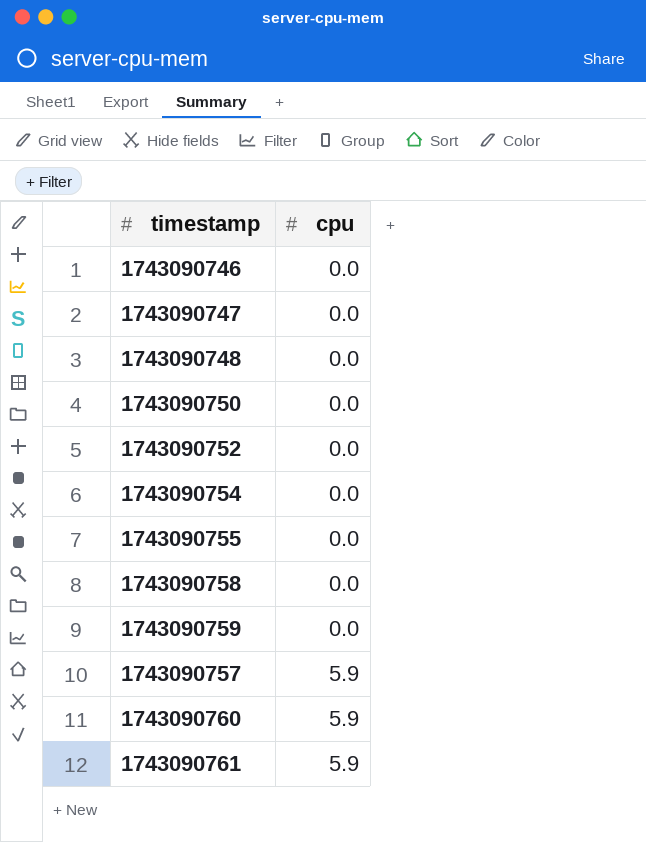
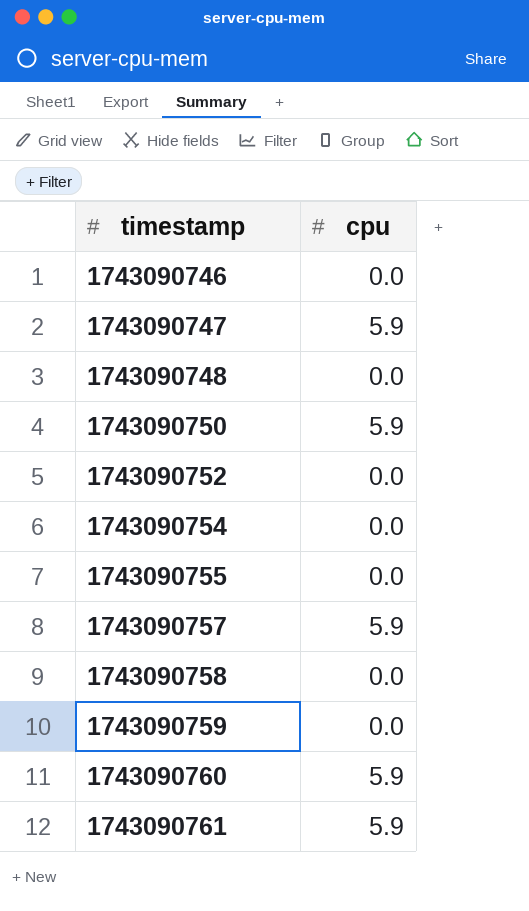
row order: cpu ascending -> timestamp ascending
1743090747 | cpu: 0.0 -> 5.9
1743090750 | cpu: 0.0 -> 5.9

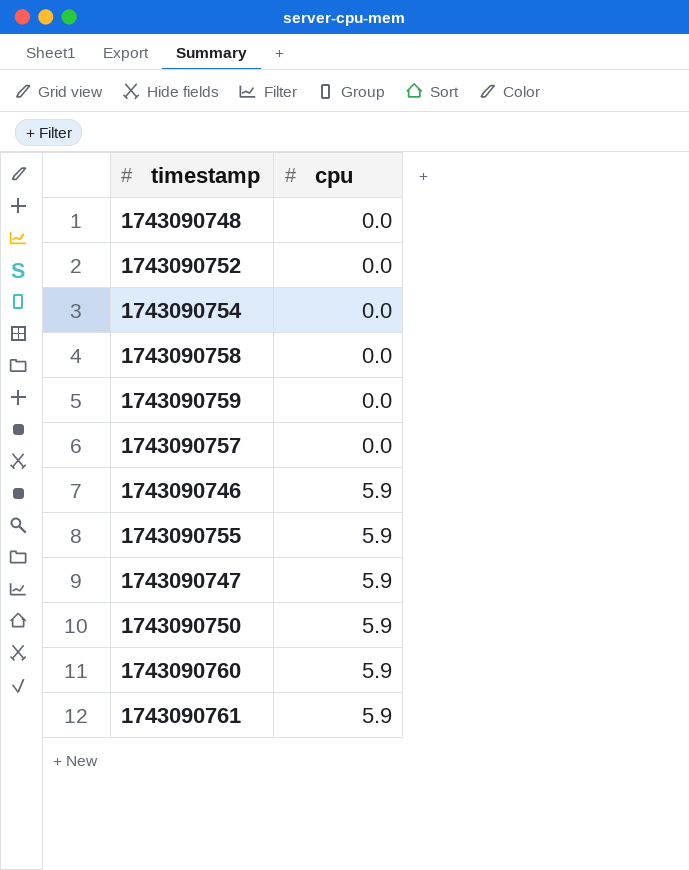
row order: timestamp ascending -> cpu ascending
1743090757 | cpu: 5.9 -> 0.0
1743090746 | cpu: 0.0 -> 5.9
1743090755 | cpu: 0.0 -> 5.9

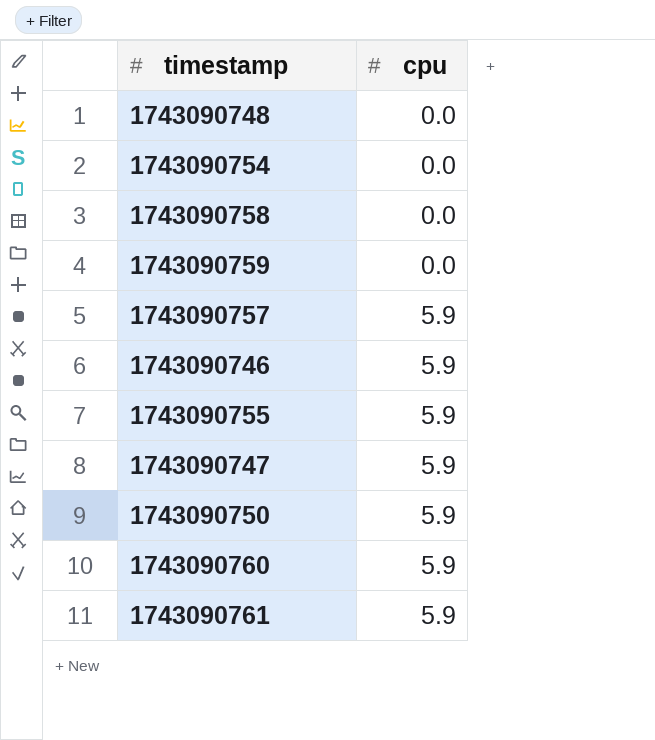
row 1743090752: 0.0 -> none
1743090757 | cpu: 0.0 -> 5.9

